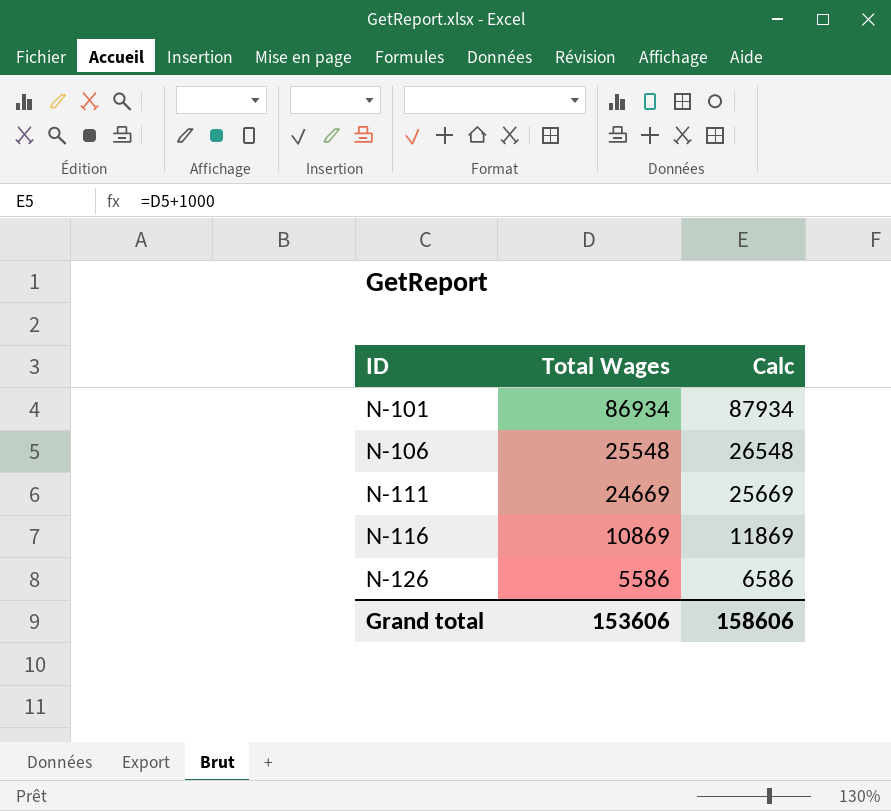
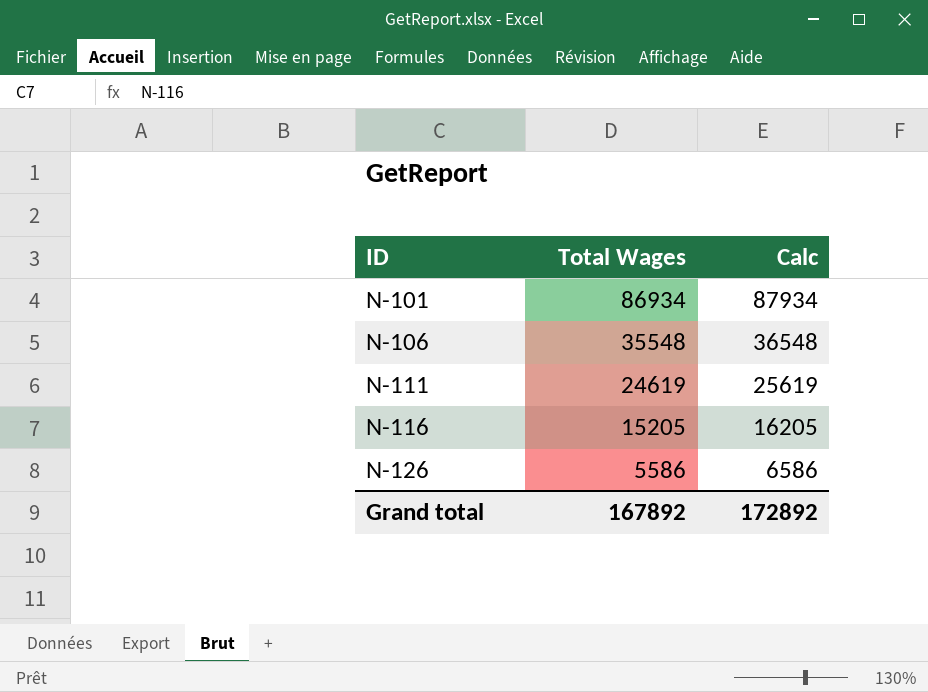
N-106 | Total Wages: 25548 -> 35548
N-106 | Calc: 26548 -> 36548
N-111 | Total Wages: 24669 -> 24619
N-111 | Calc: 25669 -> 25619
N-116 | Total Wages: 10869 -> 15205
N-116 | Calc: 11869 -> 16205
Grand total | Total Wages: 153606 -> 167892
Grand total | Calc: 158606 -> 172892

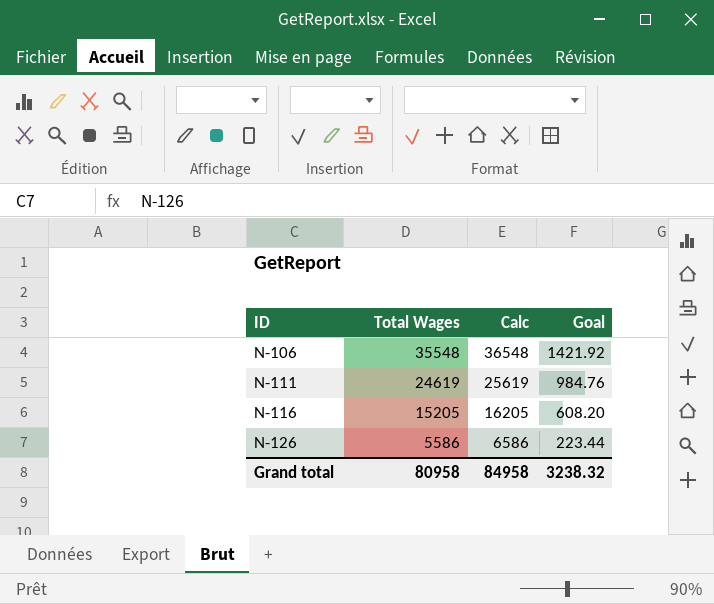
column Goal | formula: none -> [Total Wages] * 0.04
row N-101: 86934 | 87934 -> none
Grand total | Total Wages: 167892 -> 80958
Grand total | Calc: 172892 -> 84958

